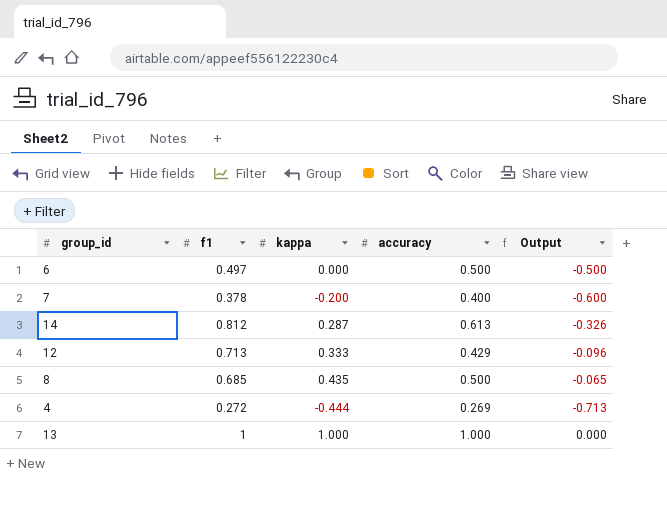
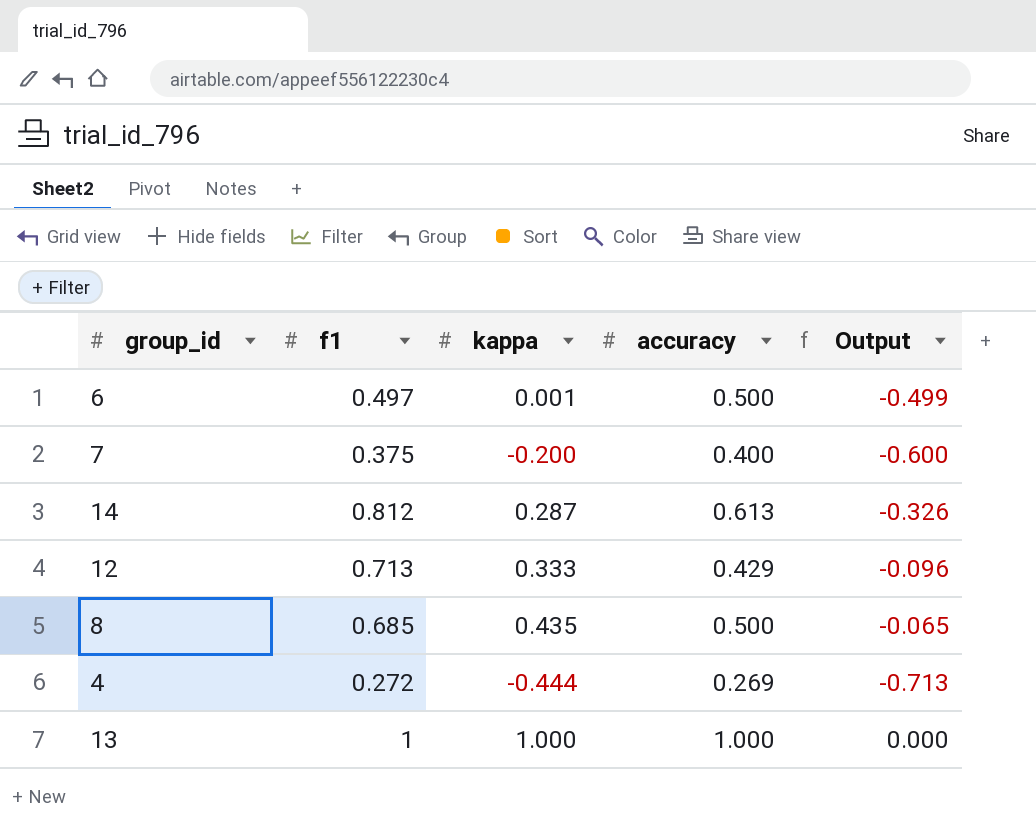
6 | kappa: 0.000 -> 0.001
6 | Output: -0.500 -> -0.499
7 | f1: 0.378 -> 0.375

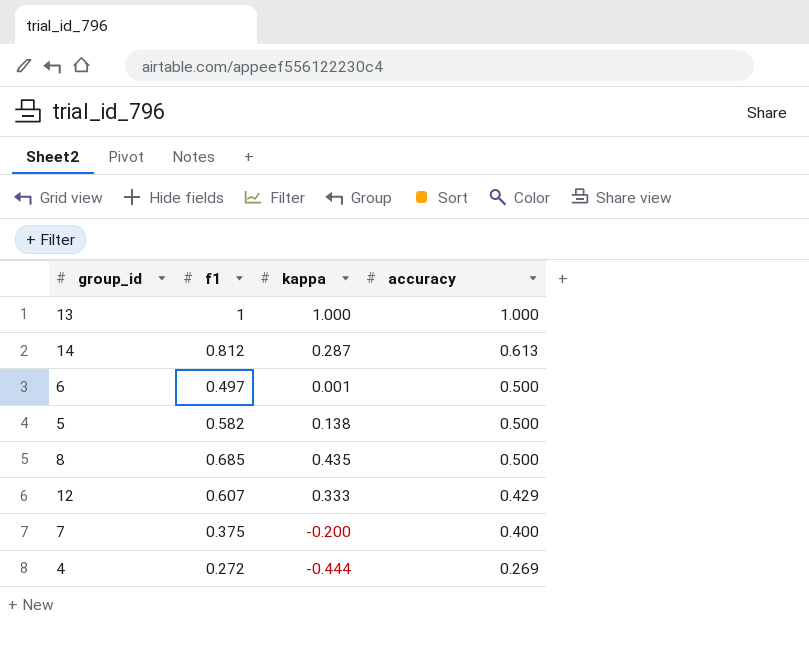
row order: none -> accuracy descending
column Output | formula: [kappa] - [accuracy] -> none
row 5: none -> 0.582 | 0.138 | 0.500
12 | f1: 0.713 -> 0.607

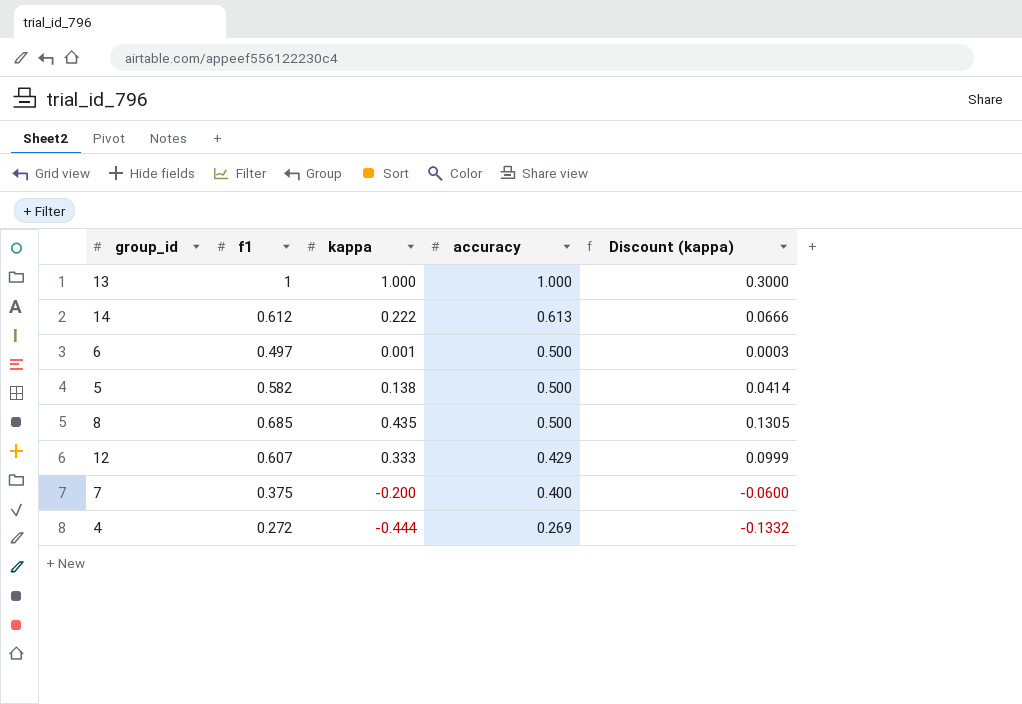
column Discount (kappa) | formula: none -> [kappa] * 0.3
14 | f1: 0.812 -> 0.612
14 | kappa: 0.287 -> 0.222

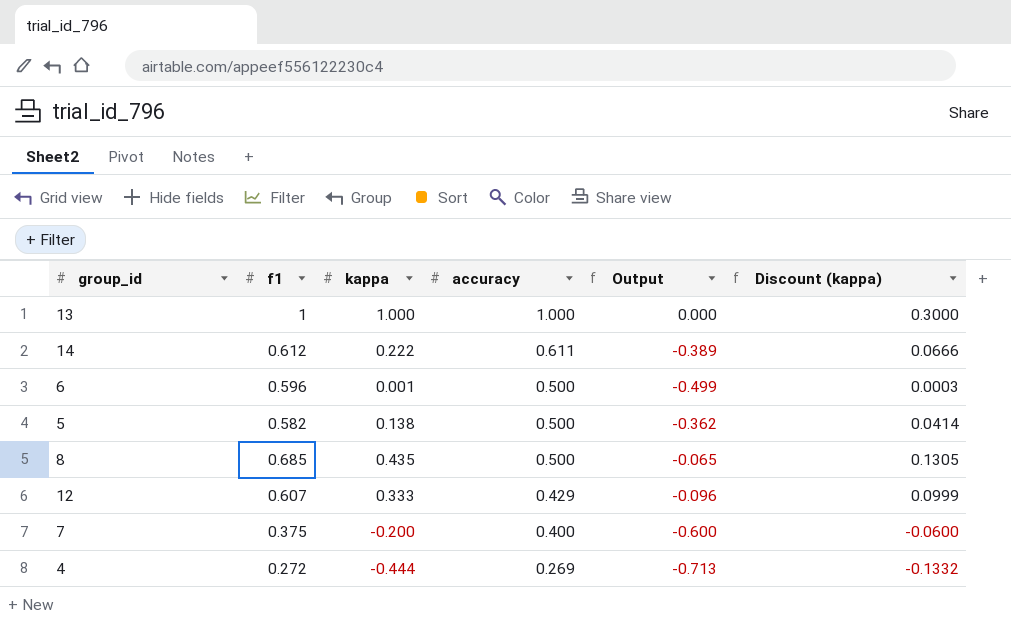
column Output | formula: none -> [kappa] - [accuracy]
14 | accuracy: 0.613 -> 0.611
6 | f1: 0.497 -> 0.596

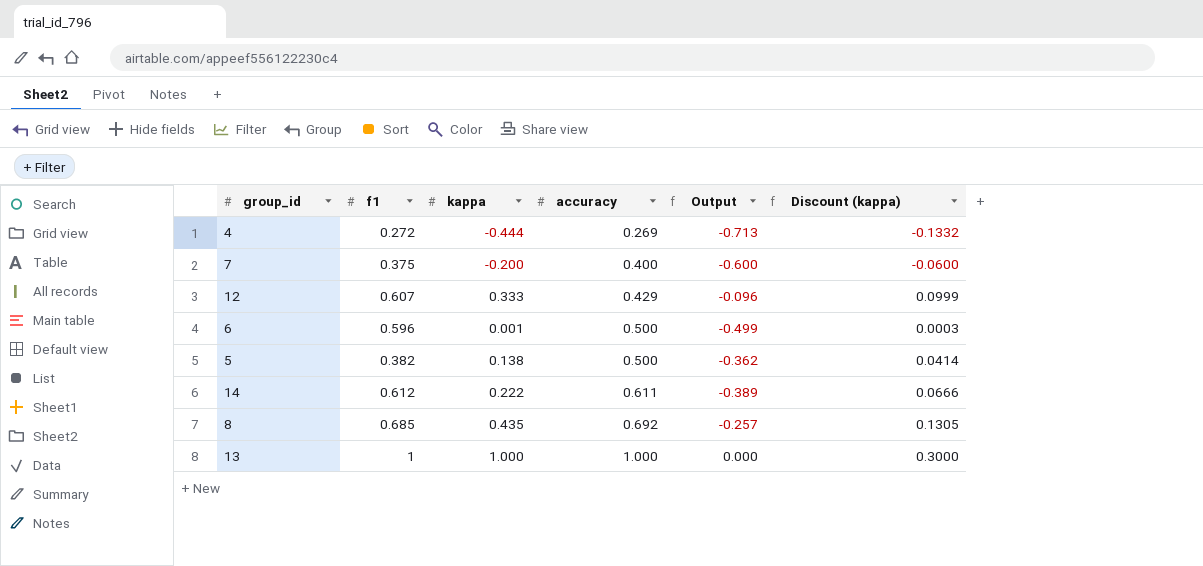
row order: accuracy descending -> accuracy ascending
5 | f1: 0.582 -> 0.382
8 | accuracy: 0.500 -> 0.692
8 | Output: -0.065 -> -0.257

